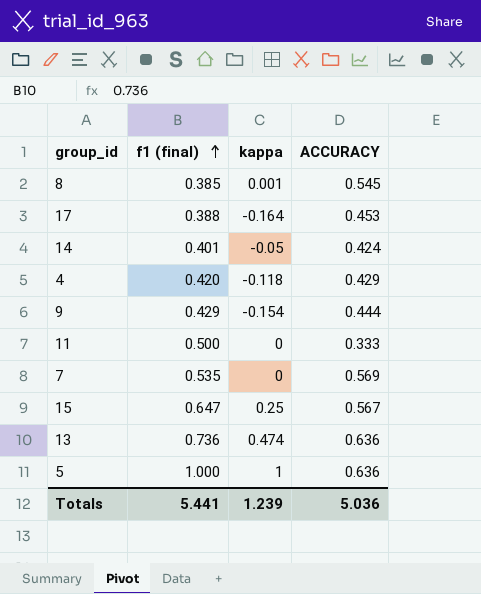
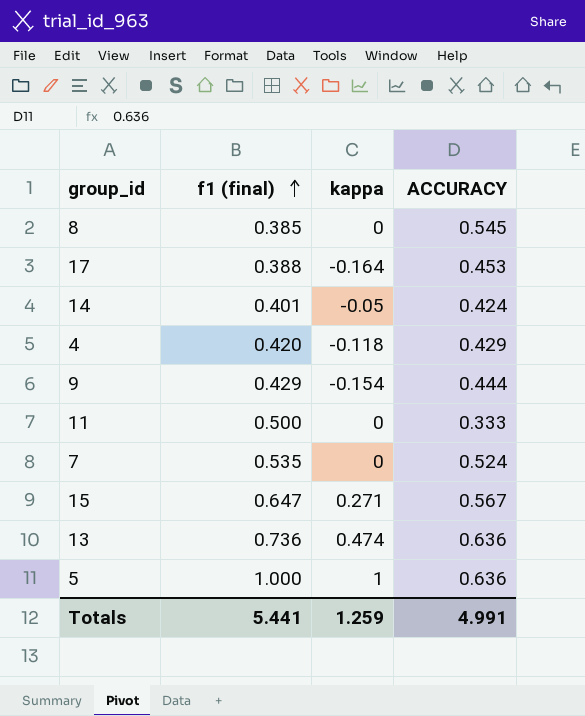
8 | kappa: 0.001 -> 0
7 | ACCURACY: 0.569 -> 0.524
15 | kappa: 0.25 -> 0.271
Totals | kappa: 1.239 -> 1.259
Totals | ACCURACY: 5.036 -> 4.991

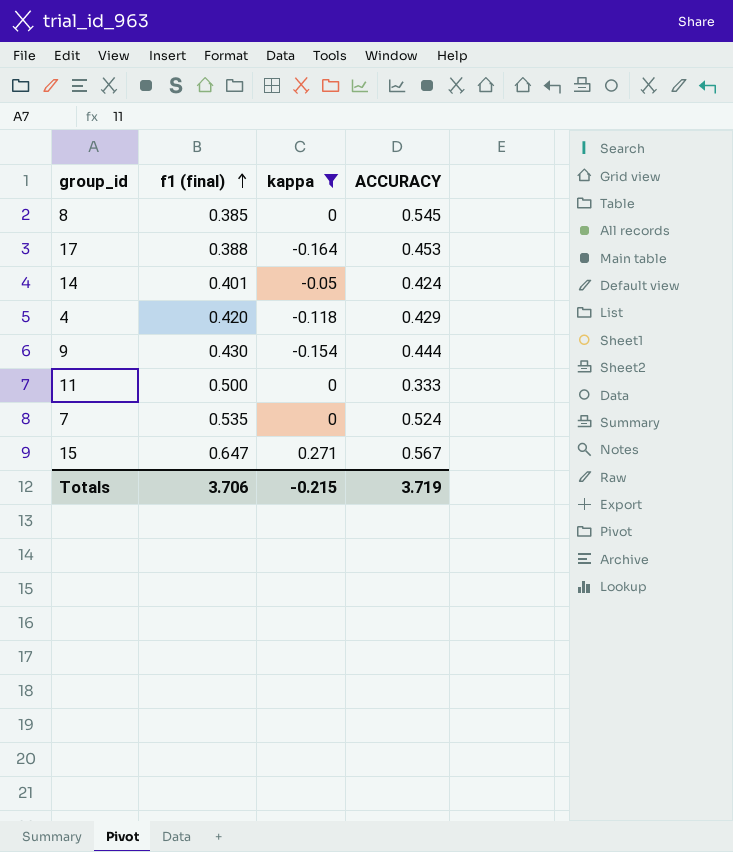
filter: none -> kappa <= 0.271
9 | f1 (final): 0.429 -> 0.430
Totals | f1 (final): 5.441 -> 3.706
Totals | kappa: 1.259 -> -0.215
Totals | ACCURACY: 4.991 -> 3.719

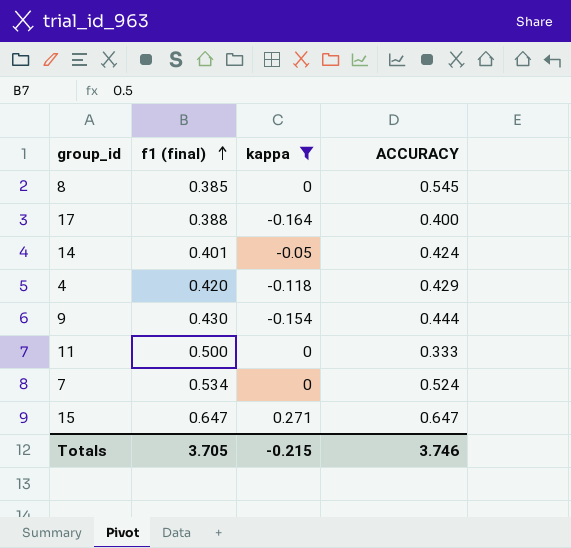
17 | ACCURACY: 0.453 -> 0.400
7 | f1 (final): 0.535 -> 0.534
15 | ACCURACY: 0.567 -> 0.647
Totals | f1 (final): 3.706 -> 3.705
Totals | ACCURACY: 3.719 -> 3.746

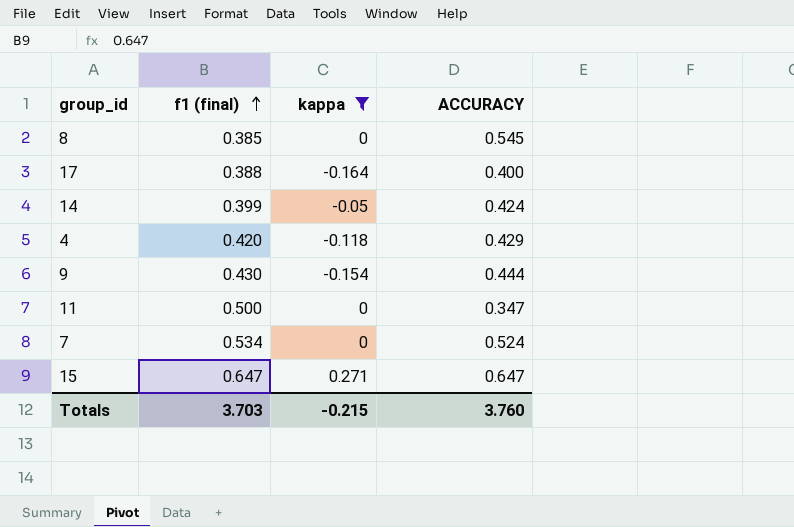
14 | f1 (final): 0.401 -> 0.399
11 | ACCURACY: 0.333 -> 0.347
Totals | f1 (final): 3.705 -> 3.703
Totals | ACCURACY: 3.746 -> 3.760

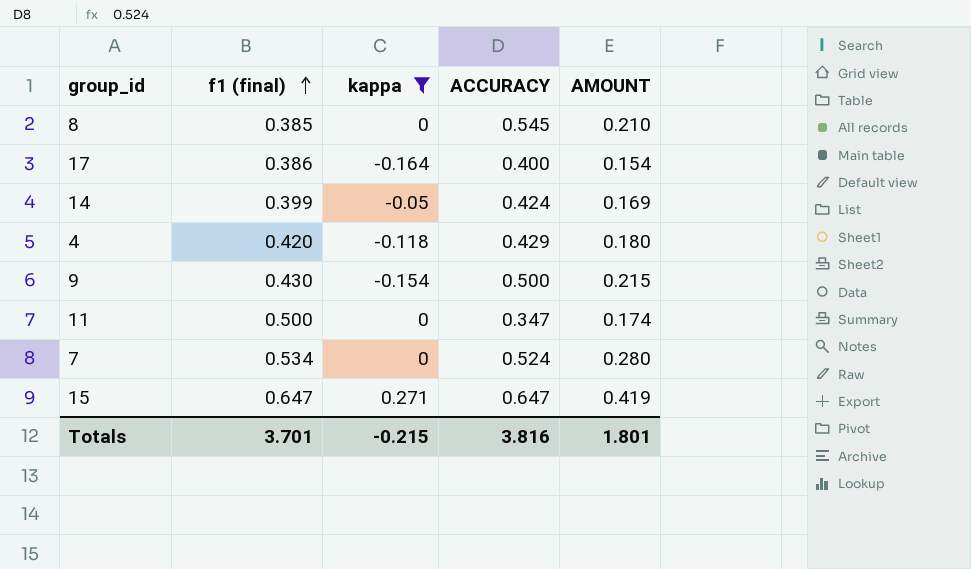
column AMOUNT | formula: none -> [f1 (final)] * [ACCURACY]
17 | f1 (final): 0.388 -> 0.386
9 | ACCURACY: 0.444 -> 0.500
Totals | f1 (final): 3.703 -> 3.701
Totals | ACCURACY: 3.760 -> 3.816

